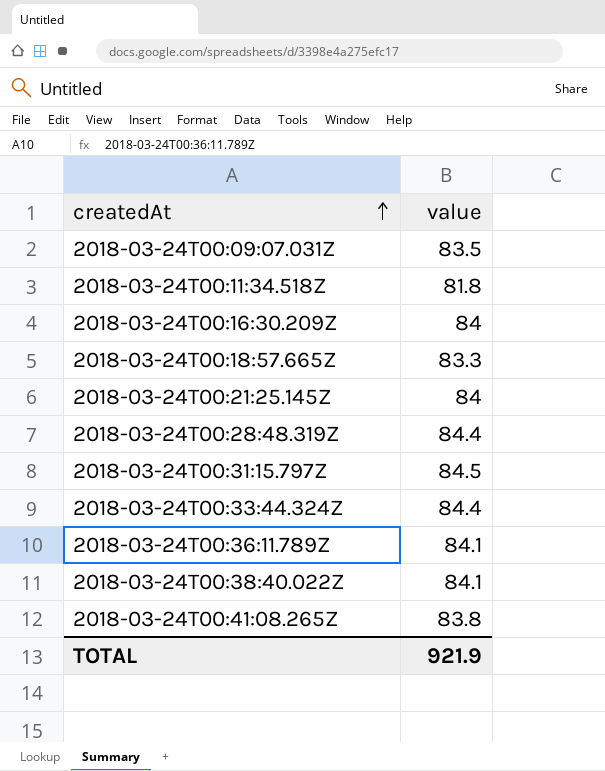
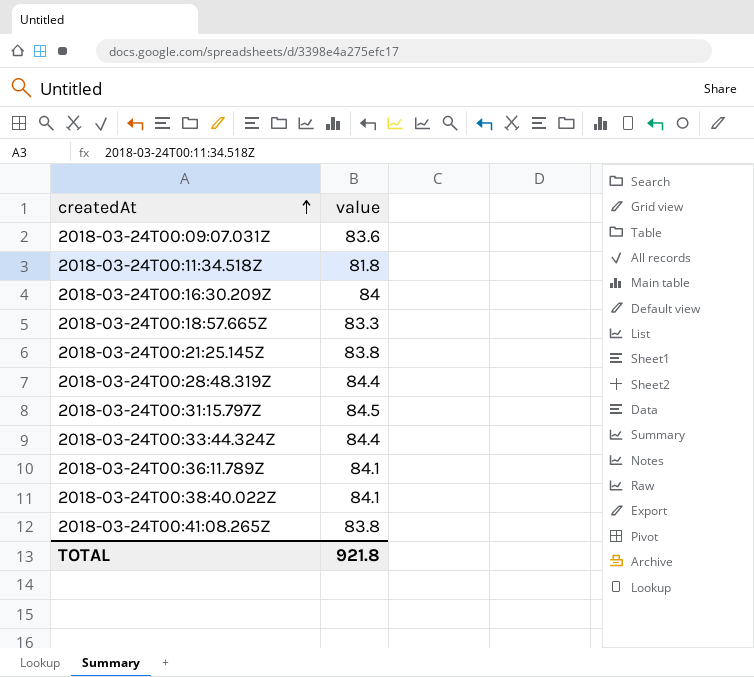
2018-03-24T00:09:07.031Z | value: 83.5 -> 83.6
2018-03-24T00:21:25.145Z | value: 84 -> 83.8
TOTAL | value: 921.9 -> 921.8

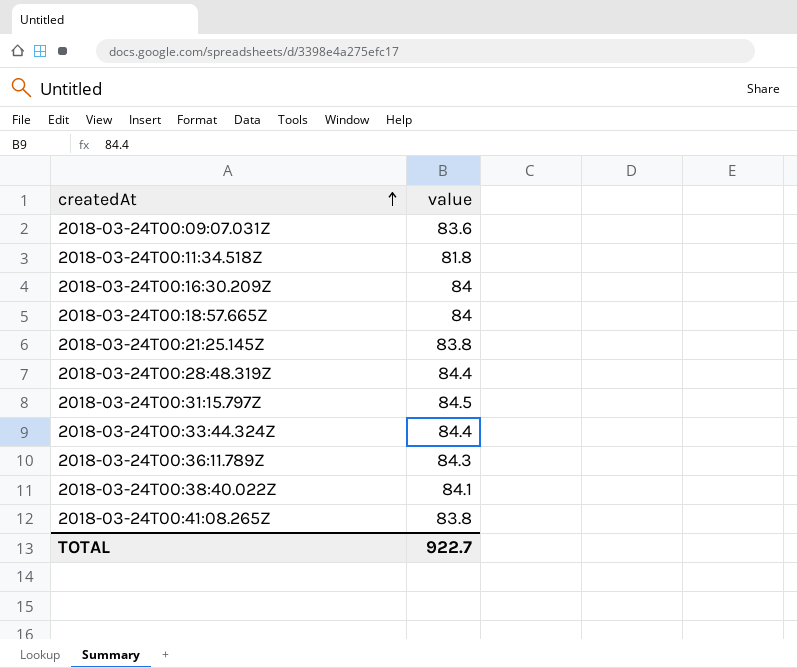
2018-03-24T00:18:57.665Z | value: 83.3 -> 84
2018-03-24T00:36:11.789Z | value: 84.1 -> 84.3
TOTAL | value: 921.8 -> 922.7

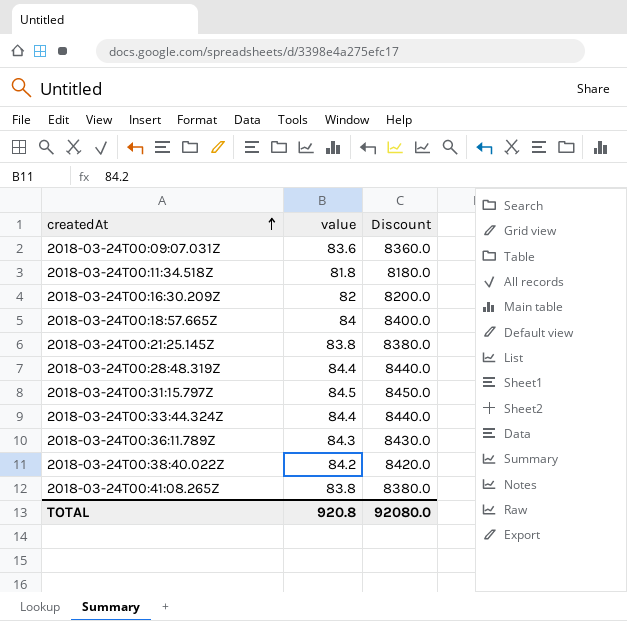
column Discount | formula: none -> [value] * 100
2018-03-24T00:16:30.209Z | value: 84 -> 82
2018-03-24T00:38:40.022Z | value: 84.1 -> 84.2
TOTAL | value: 922.7 -> 920.8

